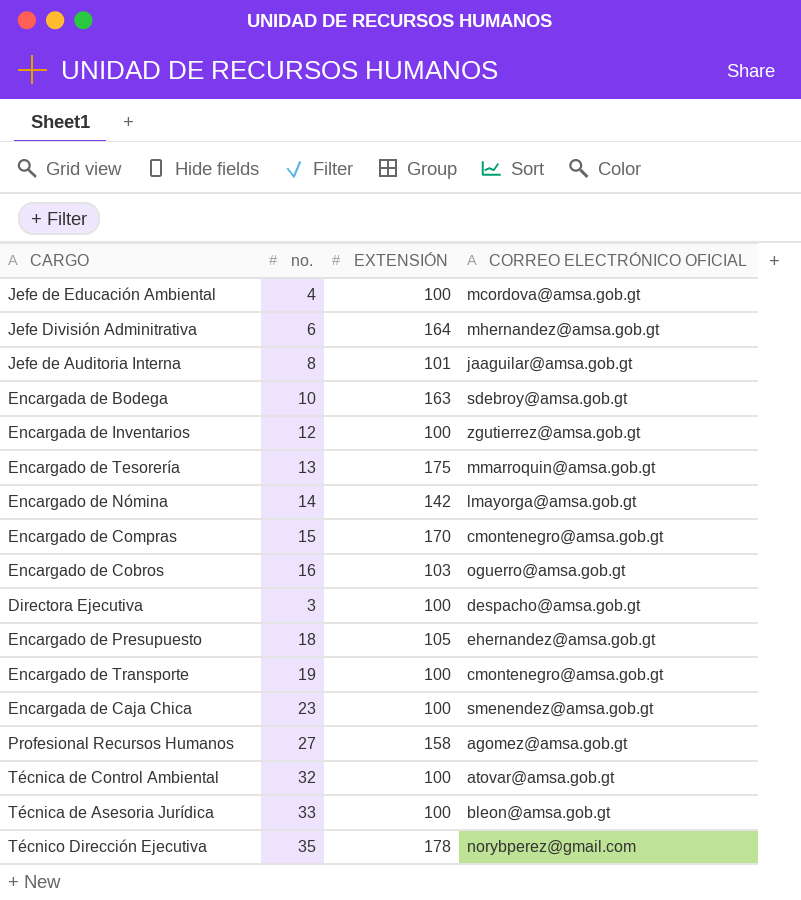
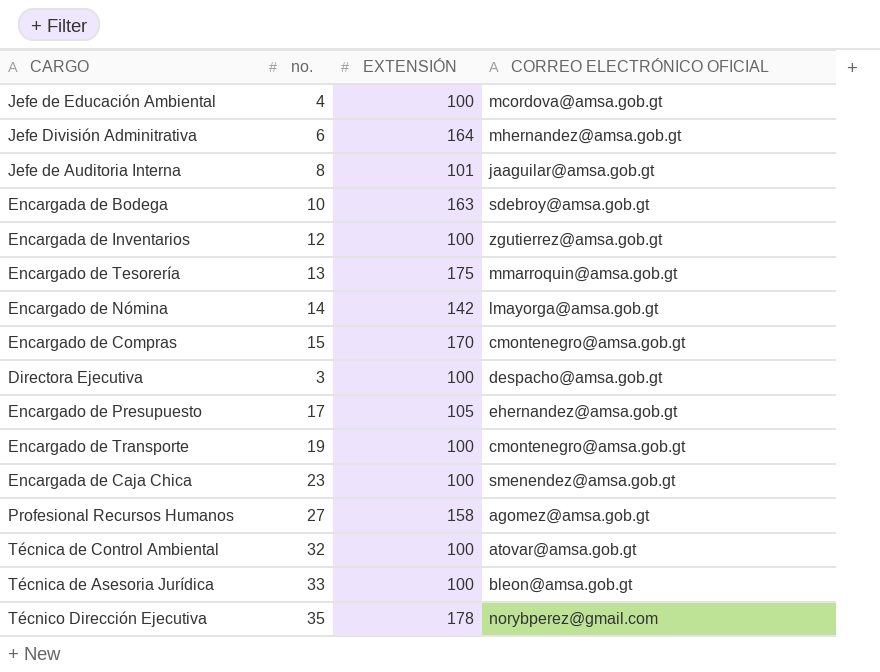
row Encargado de Cobros: 16 | 103 | oguerro@amsa.gob.gt -> none
Encargado de Presupuesto | no.: 18 -> 17

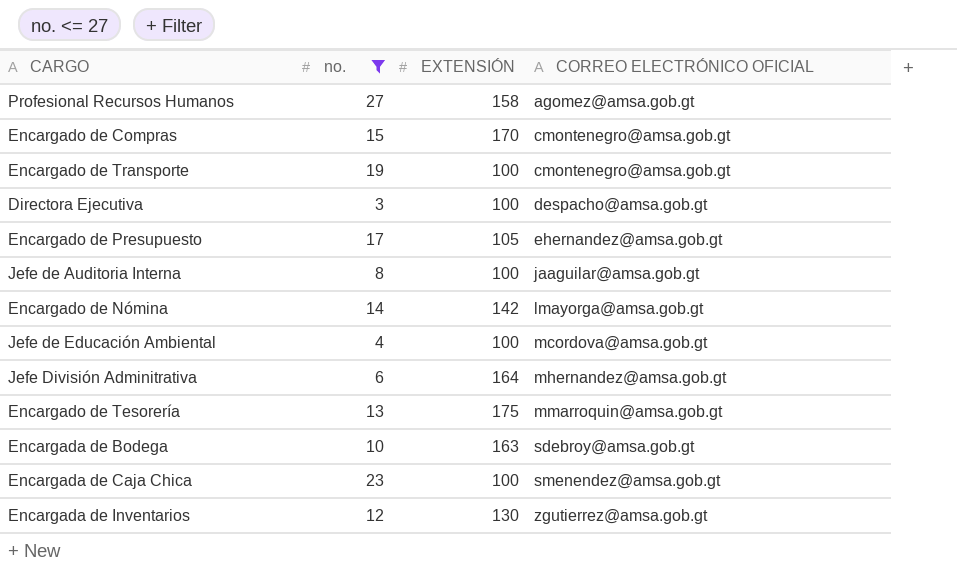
filter: none -> no. <= 27
row order: none -> CORREO ELECTRÓNICO OFICIAL ascending
Jefe de Auditoria Interna | EXTENSIÓN: 101 -> 100
Encargada de Inventarios | EXTENSIÓN: 100 -> 130

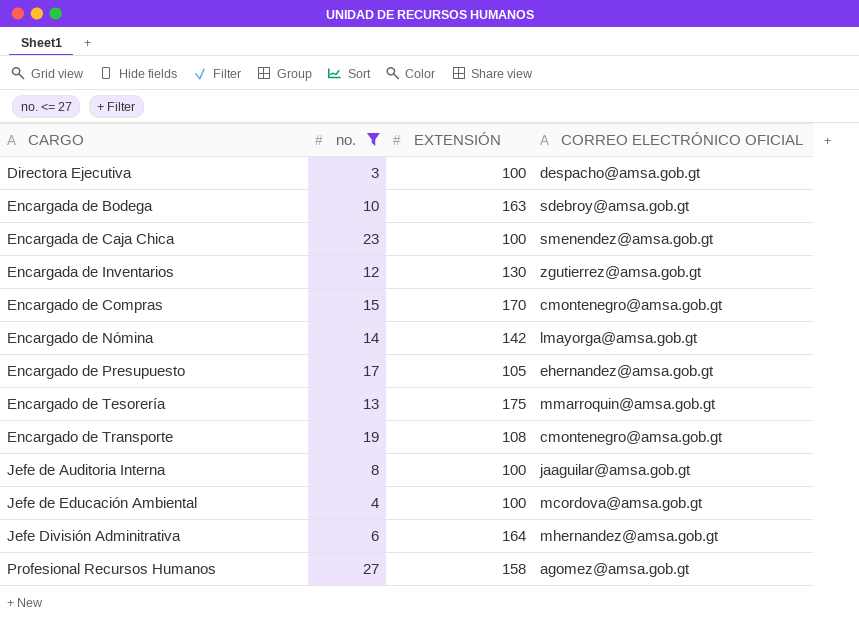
row order: CORREO ELECTRÓNICO OFICIAL ascending -> CARGO ascending
Encargado de Transporte | EXTENSIÓN: 100 -> 108

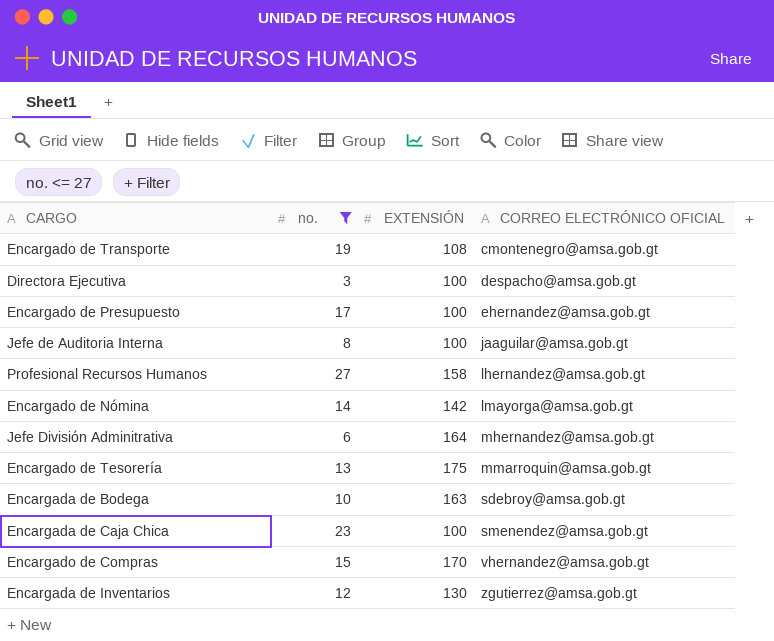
row order: CARGO ascending -> CORREO ELECTRÓNICO OFICIAL ascending
row Jefe de Educación Ambiental: 4 | 100 | mcordova@amsa.gob.gt -> none
Encargado de Presupuesto | EXTENSIÓN: 105 -> 100
Profesional Recursos Humanos | CORREO ELECTRÓNICO OFICIAL: agomez@amsa.gob.gt -> lhernandez@amsa.gob.gt
Encargado de Compras | CORREO ELECTRÓNICO OFICIAL: cmontenegro@amsa.gob.gt -> vhernandez@amsa.gob.gt

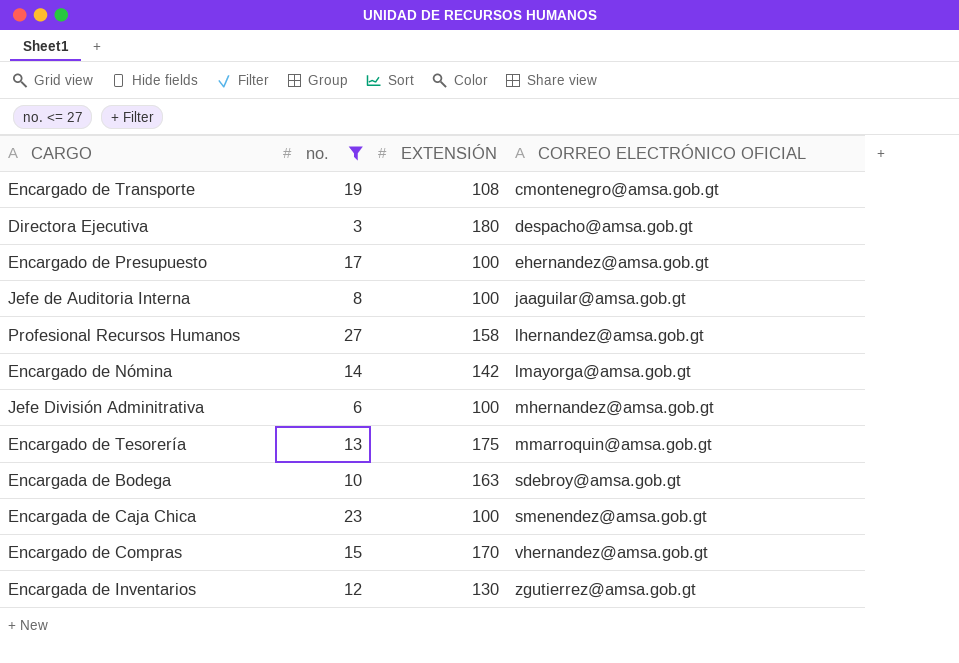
Directora Ejecutiva | EXTENSIÓN: 100 -> 180
Jefe División Adminitrativa | EXTENSIÓN: 164 -> 100

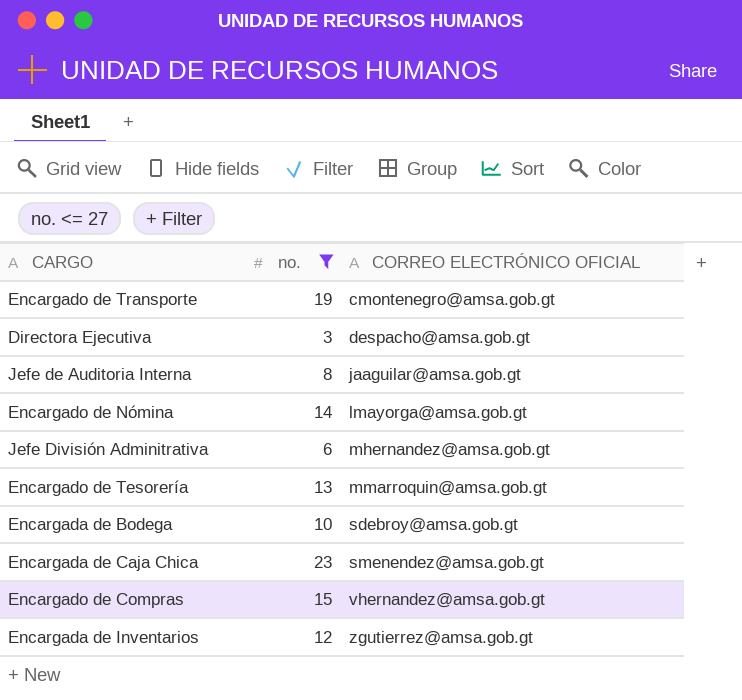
column EXTENSIÓN | position: 3 -> none
row Encargado de Presupuesto: 17 | 100 | ehernandez@amsa.gob.gt -> none
row Profesional Recursos Humanos: 27 | 158 | lhernandez@amsa.gob.gt -> none

